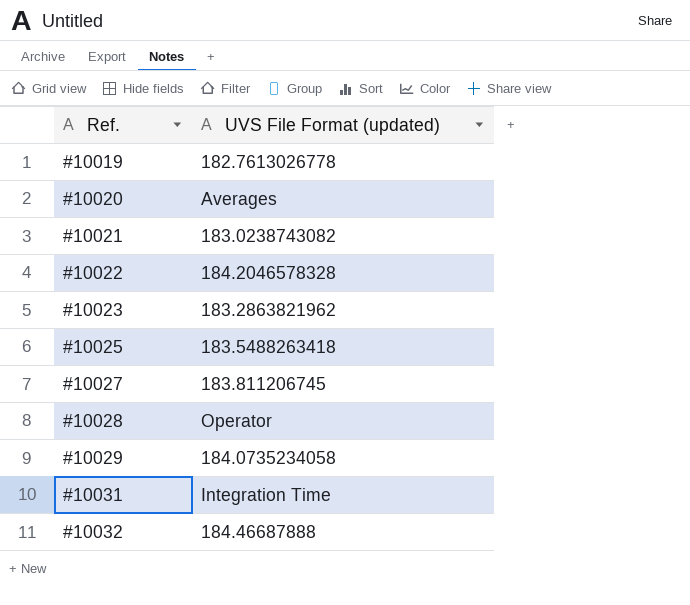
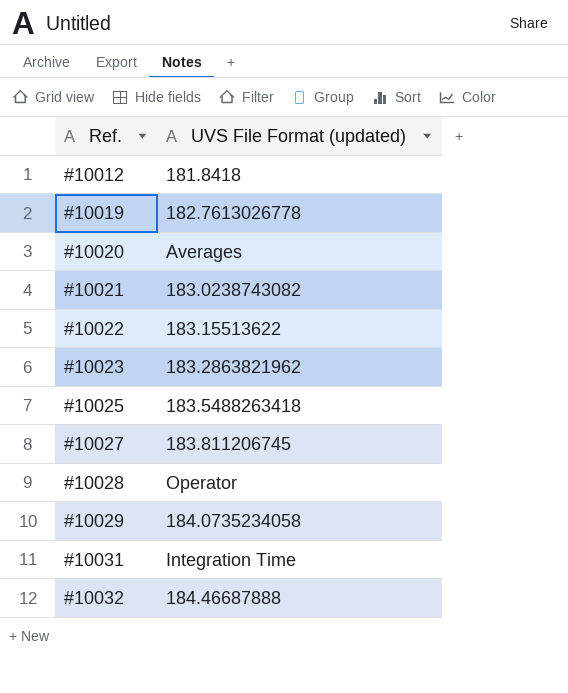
row #10012: none -> 181.8418
#10022 | UVS File Format (updated): 184.2046578328 -> 183.15513622

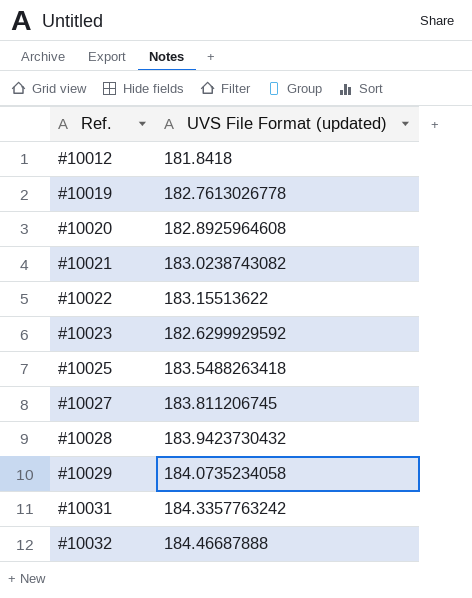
#10020 | UVS File Format (updated): Averages -> 182.8925964608
#10023 | UVS File Format (updated): 183.2863821962 -> 182.6299929592
#10028 | UVS File Format (updated): Operator -> 183.9423730432
#10031 | UVS File Format (updated): Integration Time -> 184.3357763242

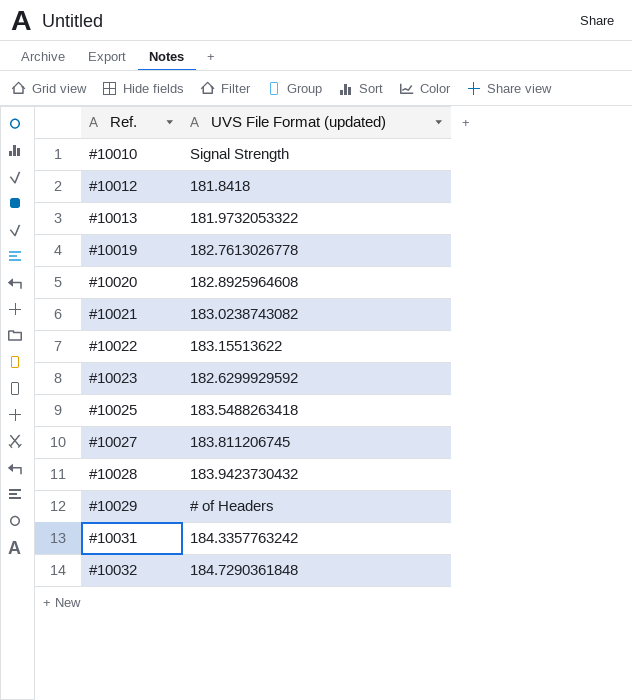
row #10010: none -> Signal Strength
row #10013: none -> 181.9732053322
#10029 | UVS File Format (updated): 184.0735234058 -> # of Headers
#10032 | UVS File Format (updated): 184.46687888 -> 184.7290361848

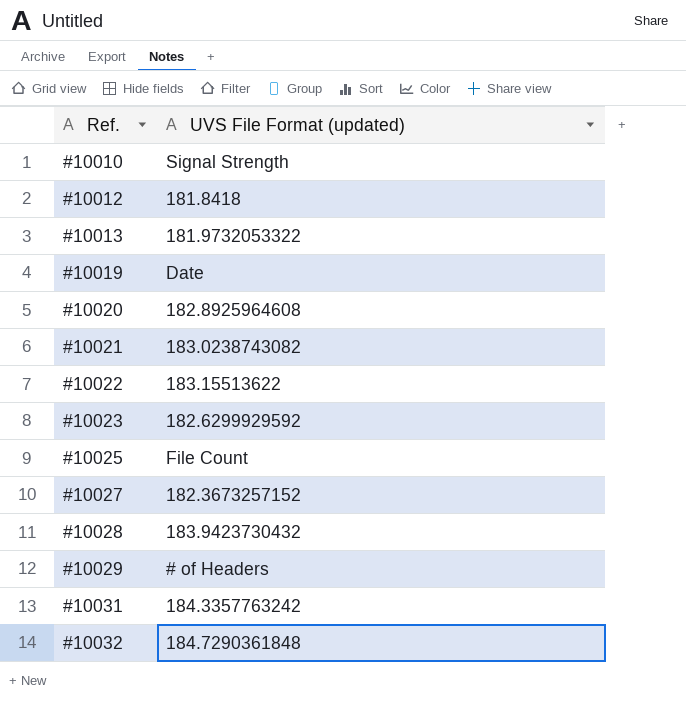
#10019 | UVS File Format (updated): 182.7613026778 -> Date
#10025 | UVS File Format (updated): 183.5488263418 -> File Count
#10027 | UVS File Format (updated): 183.811206745 -> 182.3673257152

